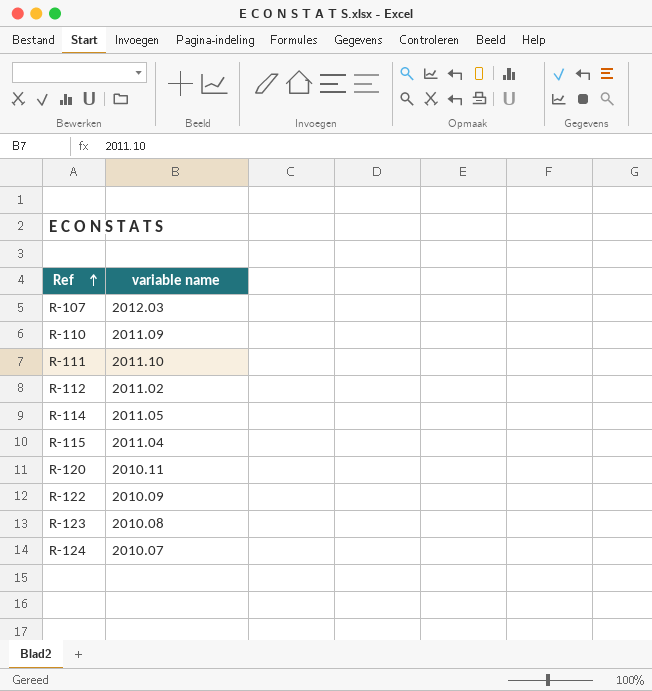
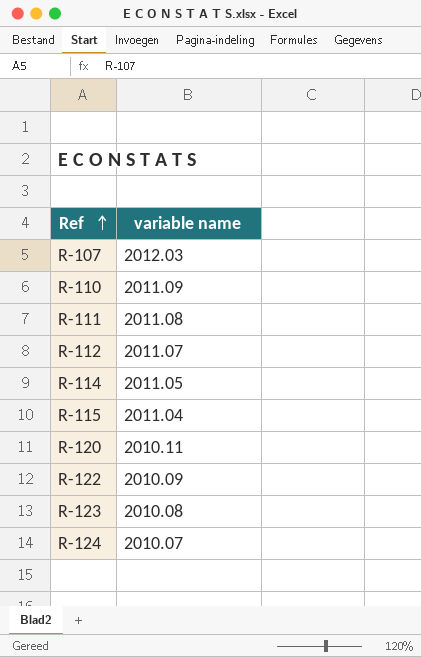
R-111 | variable name: 2011.10 -> 2011.08
R-112 | variable name: 2011.02 -> 2011.07

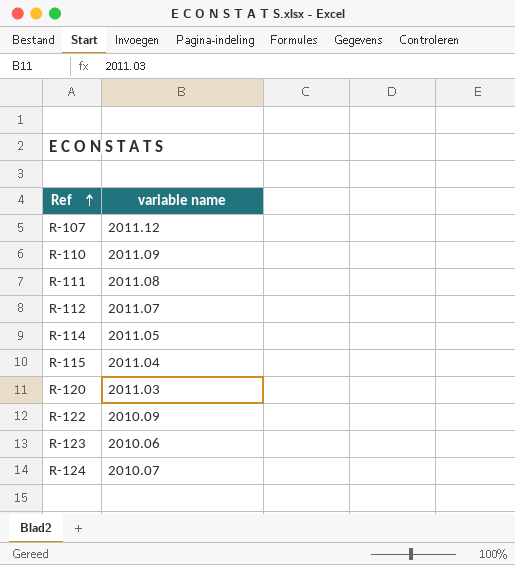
R-107 | variable name: 2012.03 -> 2011.12
R-120 | variable name: 2010.11 -> 2011.03
R-123 | variable name: 2010.08 -> 2010.06

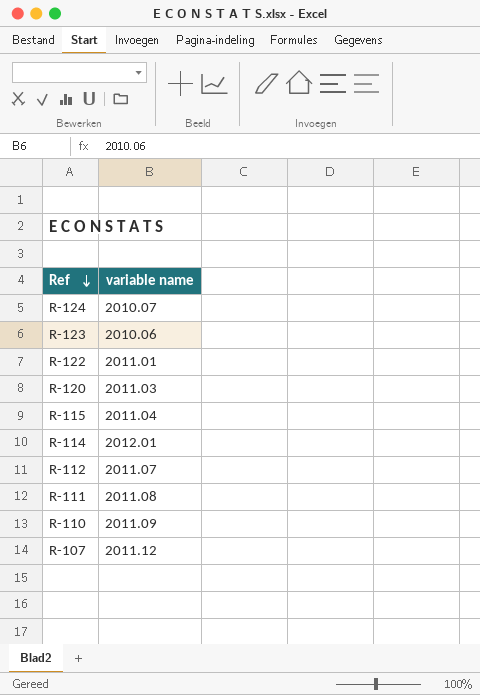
row order: Ref ascending -> Ref descending
R-122 | variable name: 2010.09 -> 2011.01
R-114 | variable name: 2011.05 -> 2012.01

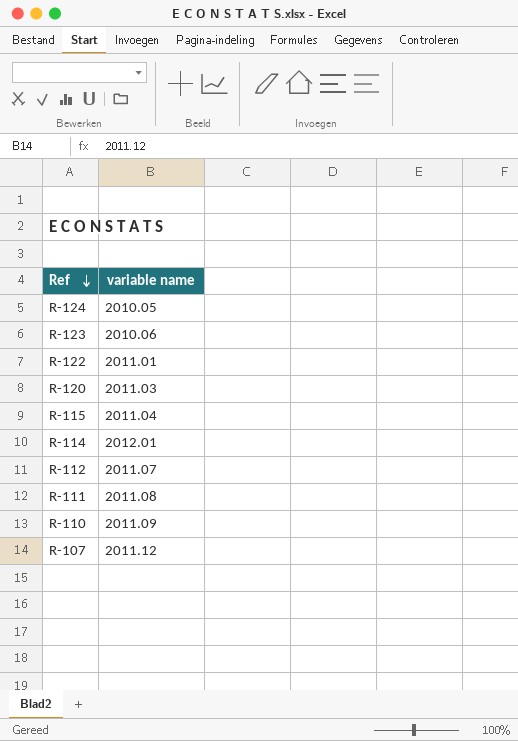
R-124 | variable name: 2010.07 -> 2010.05

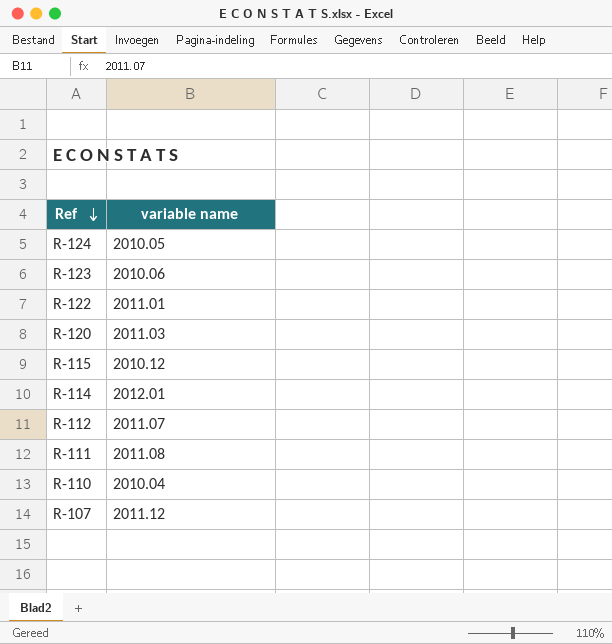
R-115 | variable name: 2011.04 -> 2010.12
R-110 | variable name: 2011.09 -> 2010.04

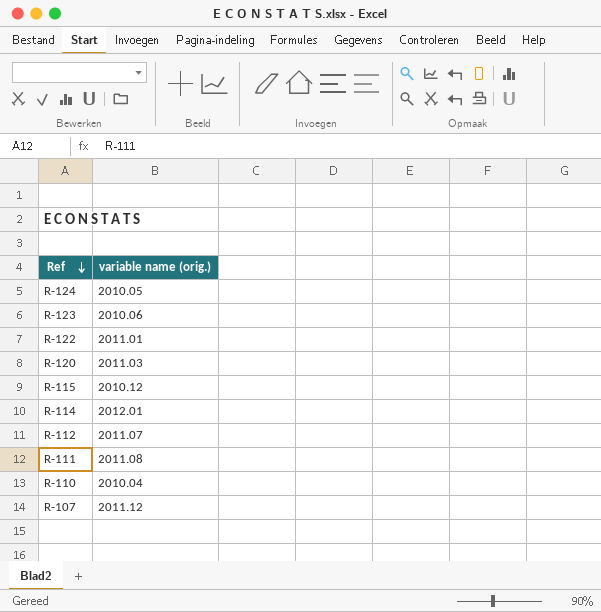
column name: variable name -> variable name (orig.)

